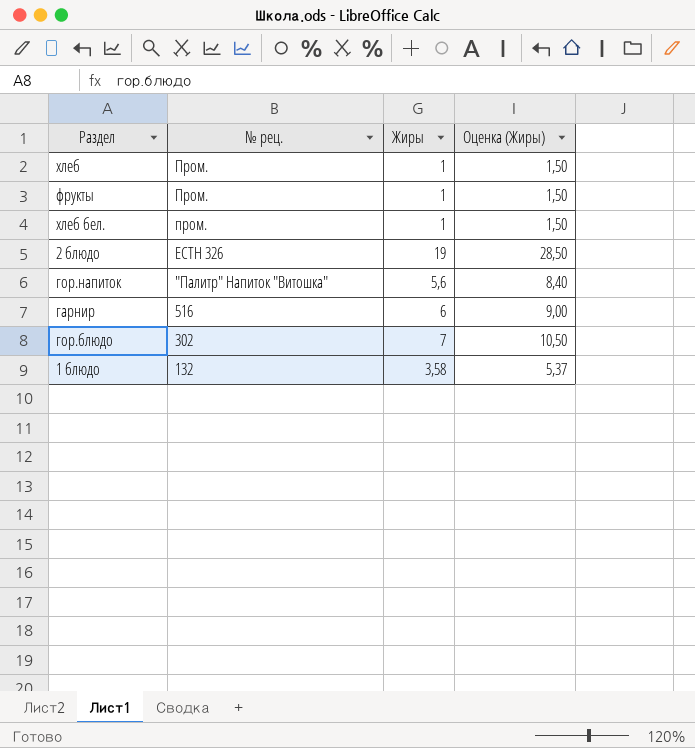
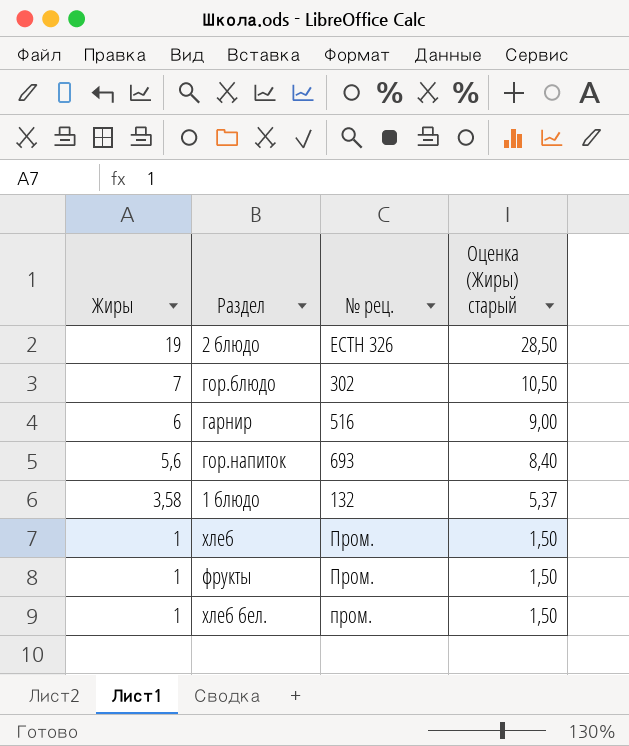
row order: № рец. descending -> Жиры descending
column Жиры | position: 3 -> 1
column name: Оценка (Жиры) -> Оценка (Жиры) старый
гор.напиток | № рец.: "Палитр" Напиток "Витошка" -> 693

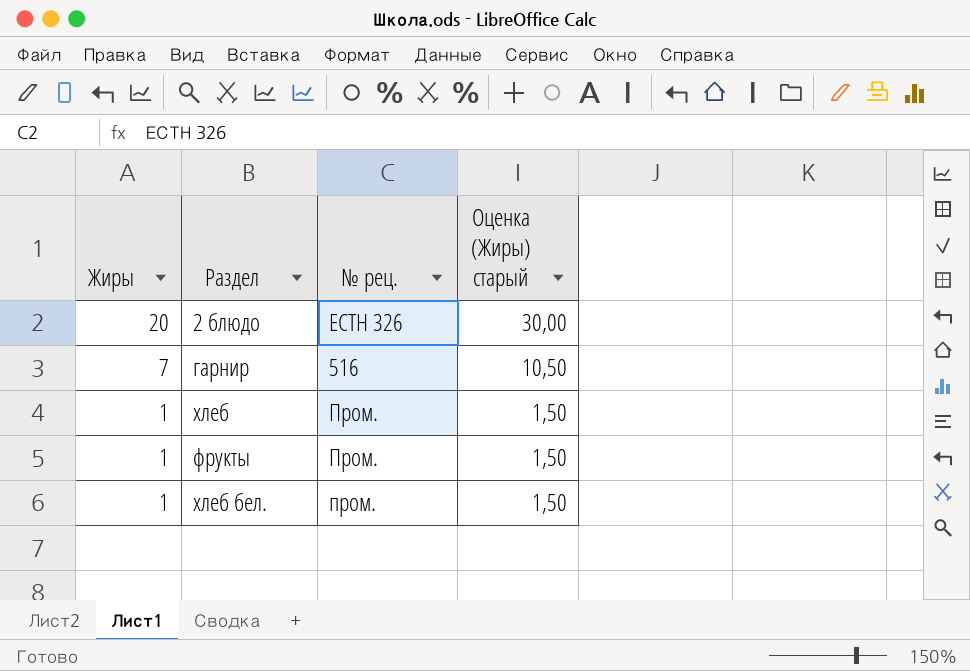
row гор.блюдо: 7 | 302 | 10,50 -> none
row гор.напиток: 5,6 | 693 | 8,40 -> none
row 1 блюдо: 3,58 | 132 | 5,37 -> none
2 блюдо | Жиры: 19 -> 20
2 блюдо | Оценка (Жиры) старый: 28,50 -> 30,00
гарнир | Жиры: 6 -> 7
гарнир | Оценка (Жиры) старый: 9,00 -> 10,50

